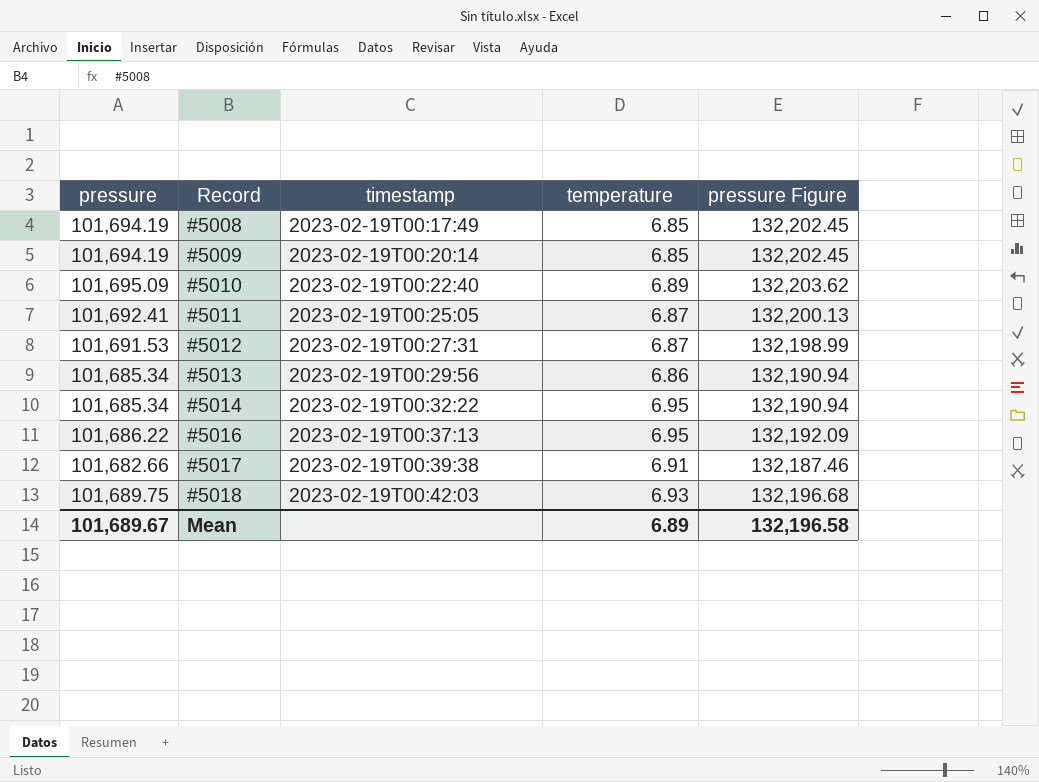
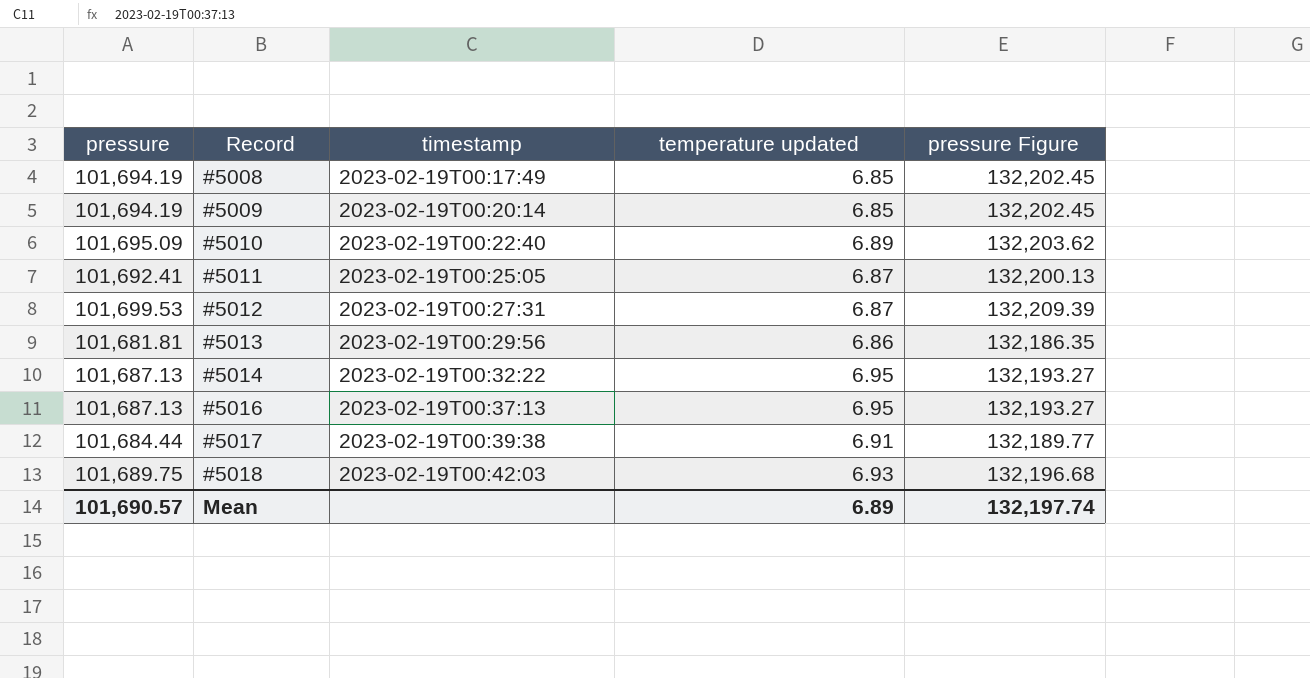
column name: temperature -> temperature updated
#5012 | pressure: 101,691.53 -> 101,699.53
#5012 | pressure Figure: 132,198.99 -> 132,209.39
#5013 | pressure: 101,685.34 -> 101,681.81
#5013 | pressure Figure: 132,190.94 -> 132,186.35
#5014 | pressure: 101,685.34 -> 101,687.13
#5014 | pressure Figure: 132,190.94 -> 132,193.27
#5016 | pressure: 101,686.22 -> 101,687.13
#5016 | pressure Figure: 132,192.09 -> 132,193.27
#5017 | pressure: 101,682.66 -> 101,684.44
#5017 | pressure Figure: 132,187.46 -> 132,189.77
Mean | pressure: 101,689.67 -> 101,690.57
Mean | pressure Figure: 132,196.58 -> 132,197.74

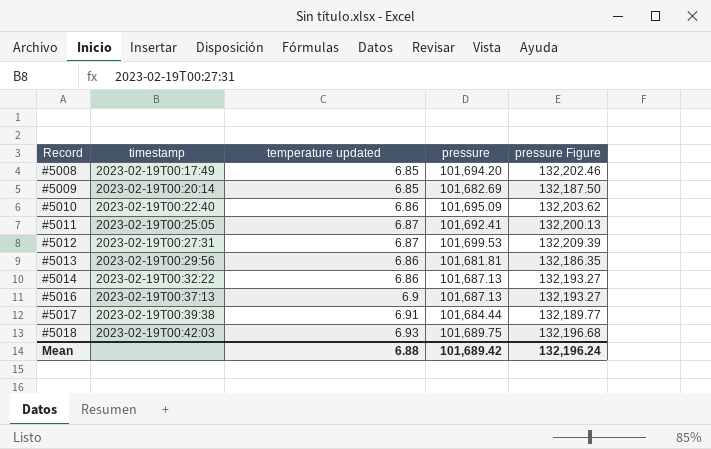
column pressure | position: 1 -> 4
#5008 | pressure: 101,694.19 -> 101,694.20
#5008 | pressure Figure: 132,202.45 -> 132,202.46
#5009 | pressure: 101,694.19 -> 101,682.69
#5009 | pressure Figure: 132,202.45 -> 132,187.50
#5010 | temperature updated: 6.89 -> 6.86
#5014 | temperature updated: 6.95 -> 6.86
#5016 | temperature updated: 6.95 -> 6.9
Mean | temperature updated: 6.89 -> 6.88
Mean | pressure: 101,690.57 -> 101,689.42
Mean | pressure Figure: 132,197.74 -> 132,196.24

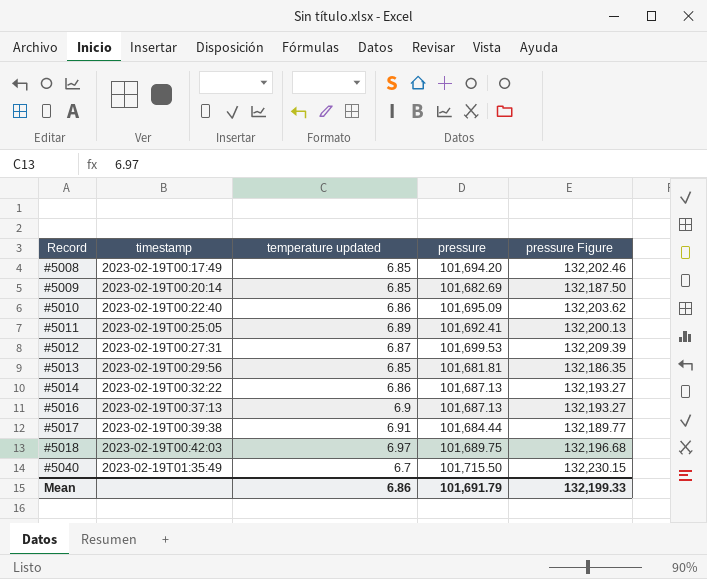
#5011 | temperature updated: 6.87 -> 6.89
#5013 | temperature updated: 6.86 -> 6.85
#5018 | temperature updated: 6.93 -> 6.97
row #5040: none -> 2023-02-19T01:35:49 | 6.7 | 101,715.50 | 132,230.15
Mean | temperature updated: 6.88 -> 6.86
Mean | pressure: 101,689.42 -> 101,691.79
Mean | pressure Figure: 132,196.24 -> 132,199.33

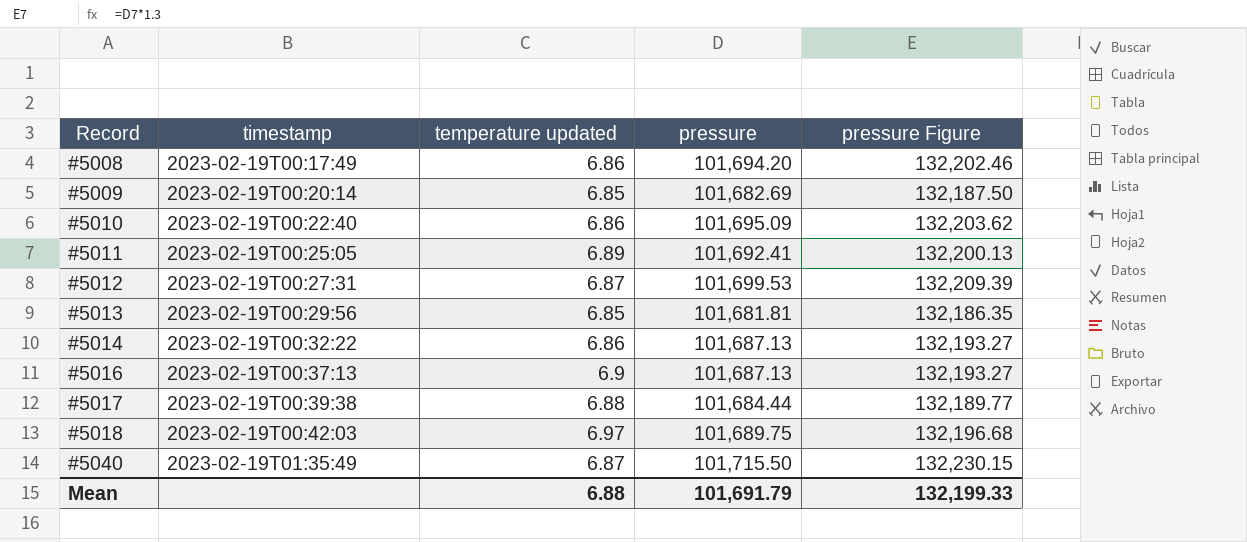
#5008 | temperature updated: 6.85 -> 6.86
#5017 | temperature updated: 6.91 -> 6.88
#5040 | temperature updated: 6.7 -> 6.87
Mean | temperature updated: 6.86 -> 6.88

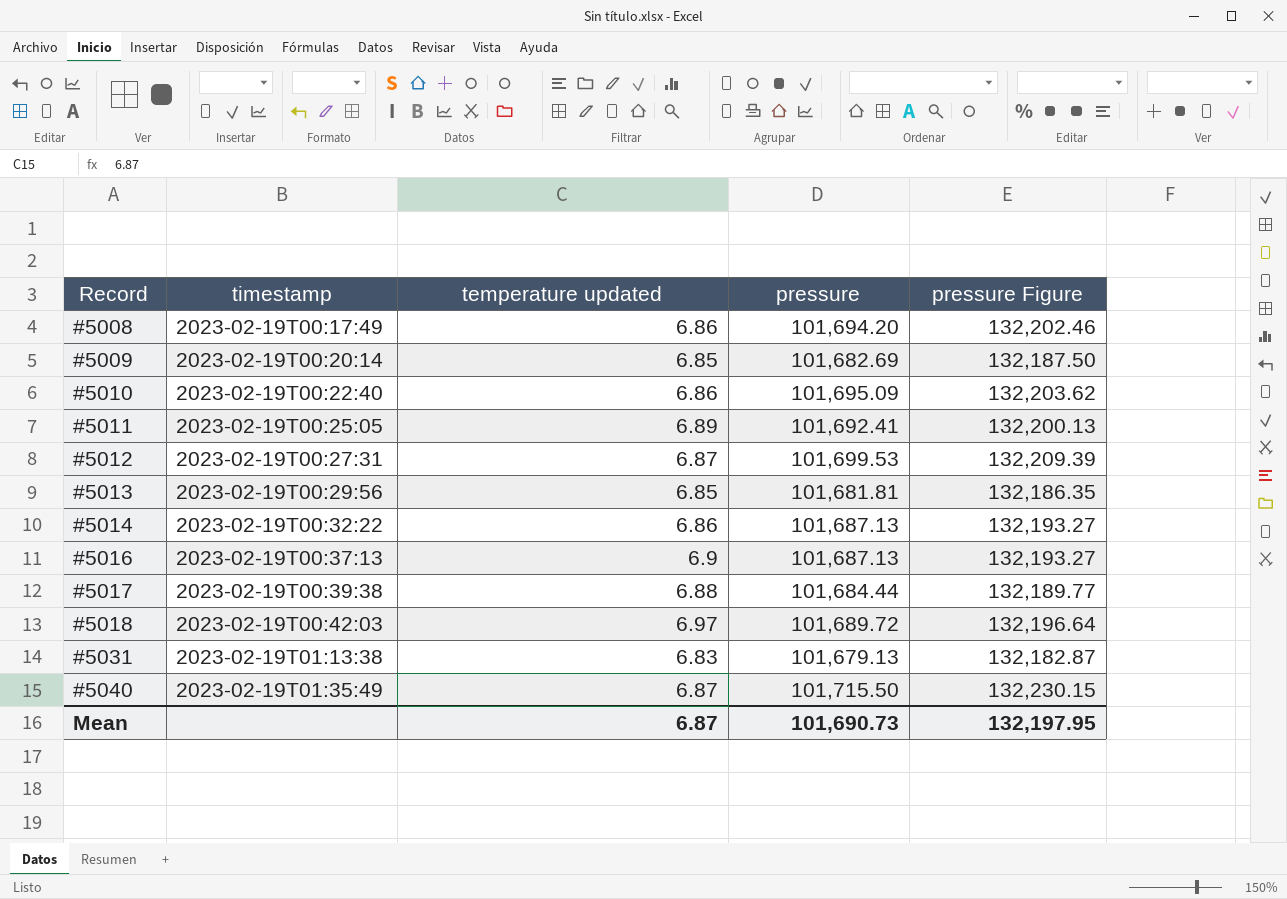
#5018 | pressure: 101,689.75 -> 101,689.72
#5018 | pressure Figure: 132,196.68 -> 132,196.64
row #5031: none -> 2023-02-19T01:13:38 | 6.83 | 101,679.13 | 132,182.87
Mean | temperature updated: 6.88 -> 6.87
Mean | pressure: 101,691.79 -> 101,690.73
Mean | pressure Figure: 132,199.33 -> 132,197.95

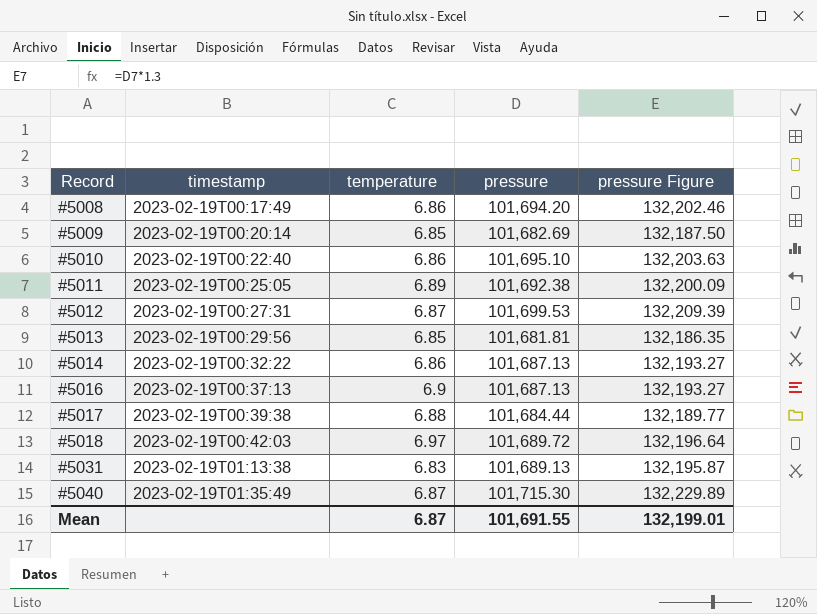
column name: temperature updated -> temperature
#5010 | pressure: 101,695.09 -> 101,695.10
#5010 | pressure Figure: 132,203.62 -> 132,203.63
#5011 | pressure: 101,692.41 -> 101,692.38
#5011 | pressure Figure: 132,200.13 -> 132,200.09
#5031 | pressure: 101,679.13 -> 101,689.13
#5031 | pressure Figure: 132,182.87 -> 132,195.87
#5040 | pressure: 101,715.50 -> 101,715.30
#5040 | pressure Figure: 132,230.15 -> 132,229.89
Mean | pressure: 101,690.73 -> 101,691.55
Mean | pressure Figure: 132,197.95 -> 132,199.01

